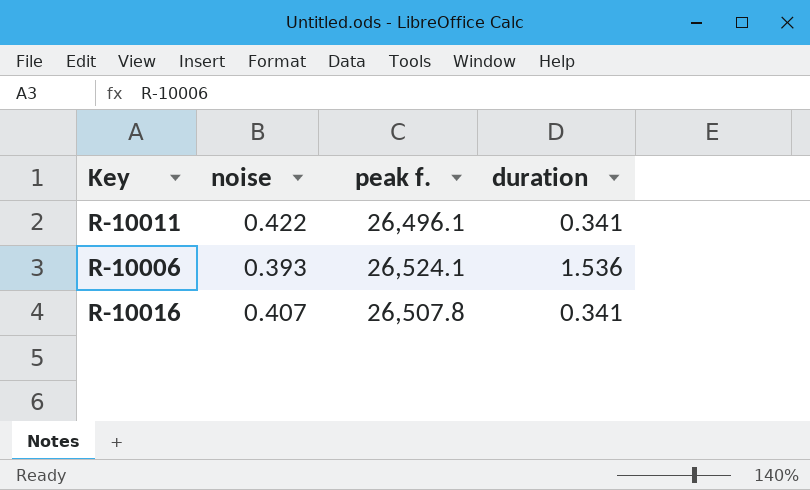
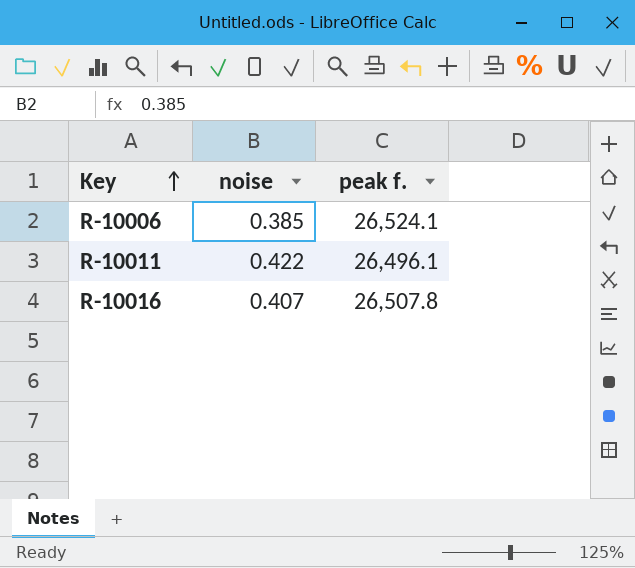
row order: none -> Key ascending
column duration | position: 4 -> none
R-10006 | noise: 0.393 -> 0.385

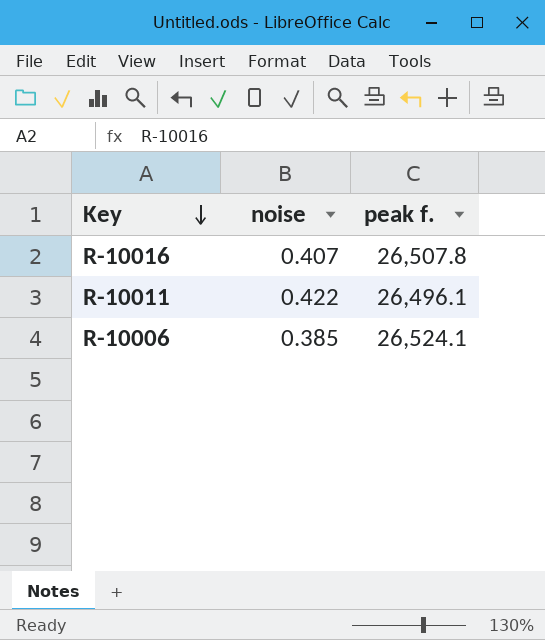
row order: Key ascending -> Key descending

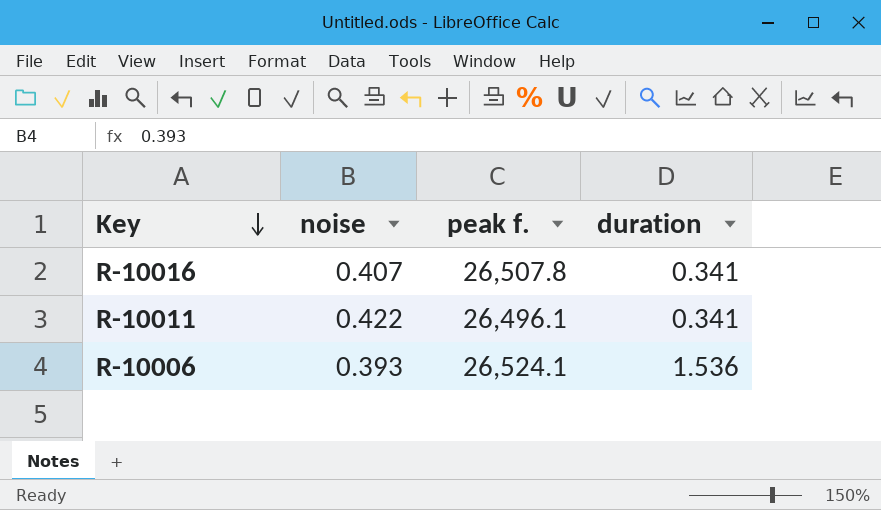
column duration | position: none -> 4
R-10006 | noise: 0.385 -> 0.393

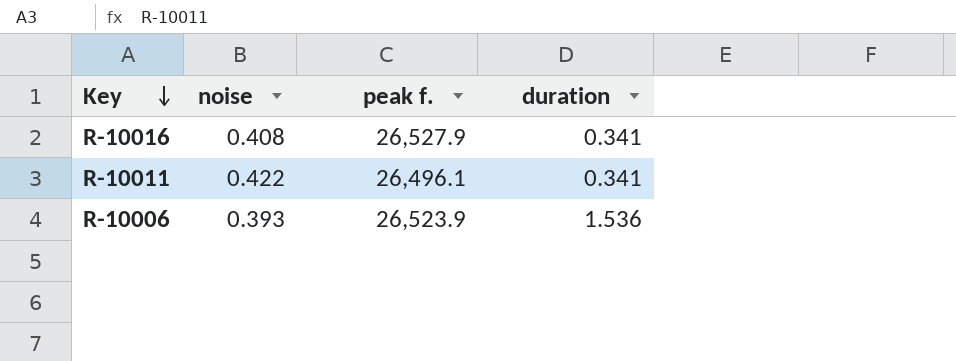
R-10016 | noise: 0.407 -> 0.408
R-10016 | peak f.: 26,507.8 -> 26,527.9
R-10006 | peak f.: 26,524.1 -> 26,523.9

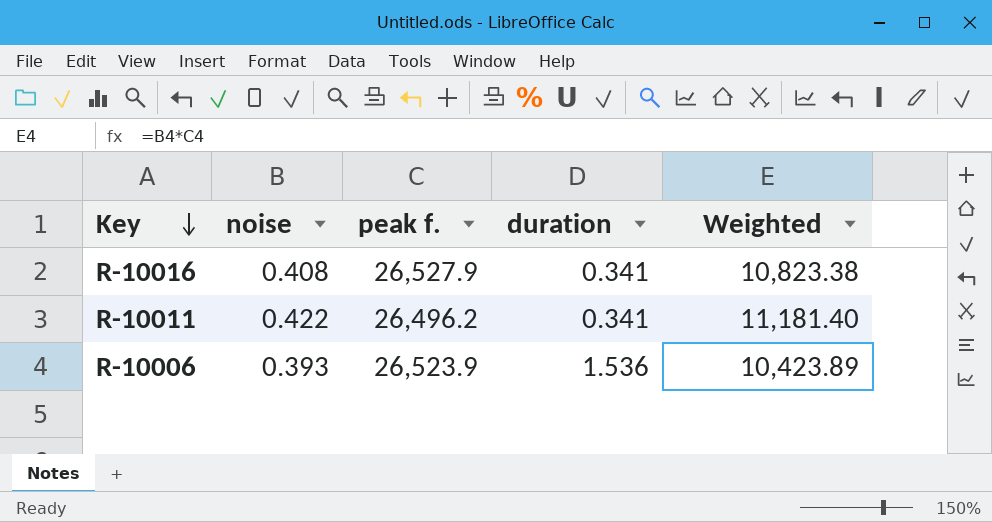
column Weighted | formula: none -> [noise] * [peak f.]
R-10011 | peak f.: 26,496.1 -> 26,496.2

